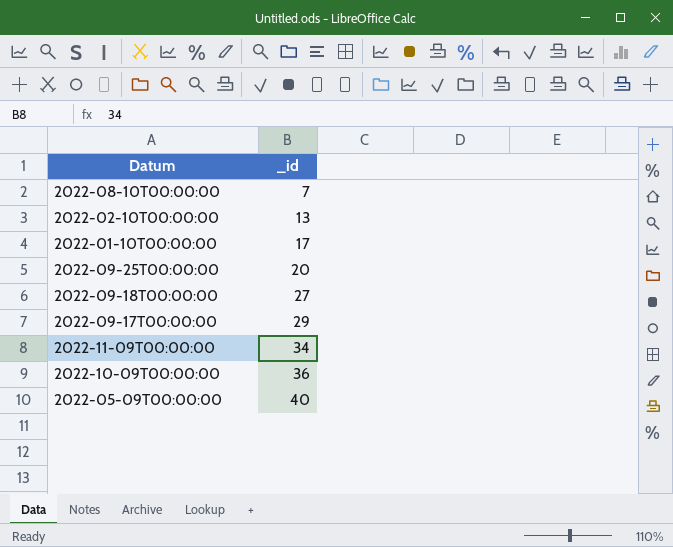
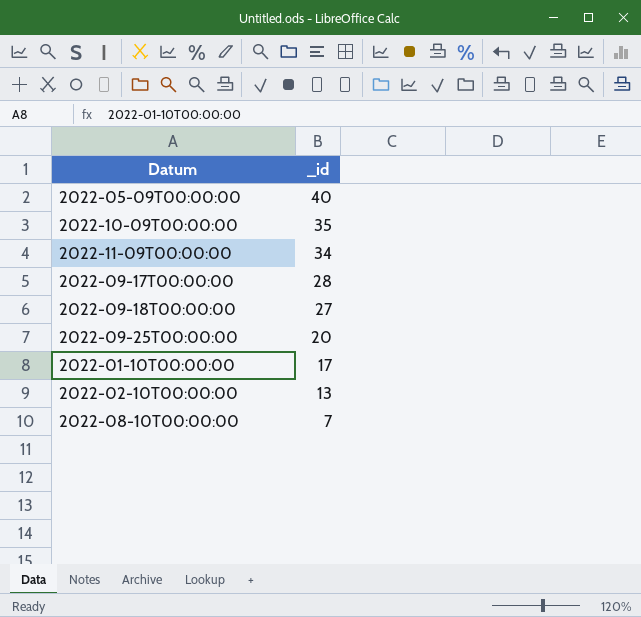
row order: _id ascending -> _id descending
2022-10-09T00:00:00 | _id: 36 -> 35
2022-09-17T00:00:00 | _id: 29 -> 28

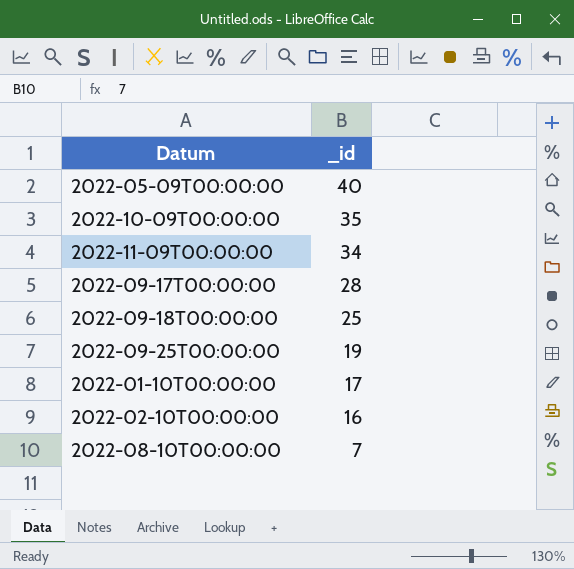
2022-09-18T00:00:00 | _id: 27 -> 25
2022-09-25T00:00:00 | _id: 20 -> 19
2022-02-10T00:00:00 | _id: 13 -> 16

